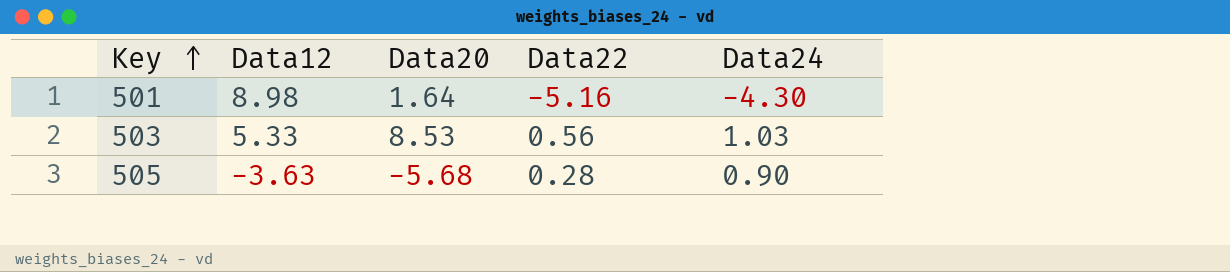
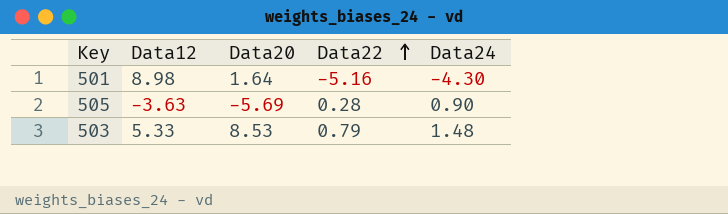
row order: Key ascending -> Data22 ascending
505 | Data20: -5.68 -> -5.69
503 | Data22: 0.56 -> 0.79
503 | Data24: 1.03 -> 1.48

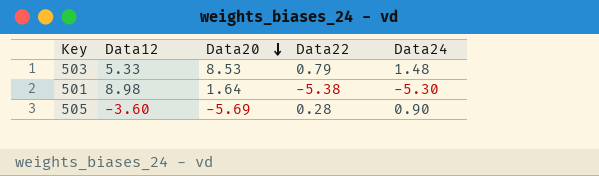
row order: Data22 ascending -> Data20 descending
501 | Data22: -5.16 -> -5.38
501 | Data24: -4.30 -> -5.30
505 | Data12: -3.63 -> -3.60

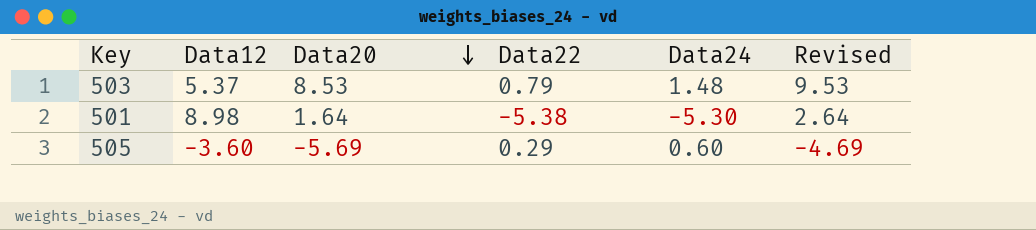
column Revised | formula: none -> [Data20] + 1
503 | Data12: 5.33 -> 5.37
505 | Data22: 0.28 -> 0.29
505 | Data24: 0.90 -> 0.60

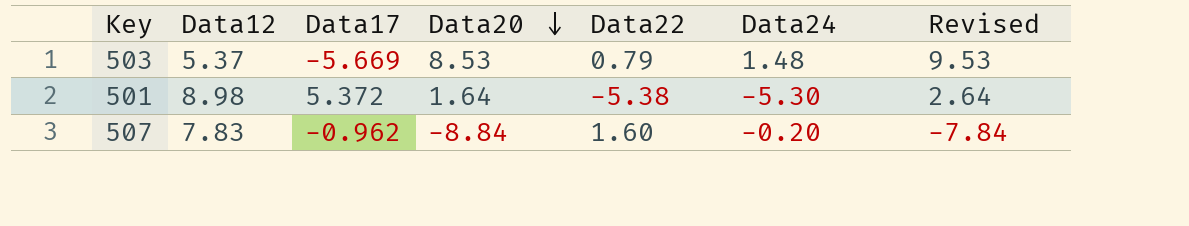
column Data17 | position: none -> 3
row 505: -3.60 | -5.69 | 0.29 | 0.60 | -4.69 -> none
row 507: none -> 7.83 | -0.962 | -8.84 | 1.60 | -0.20 | -7.84

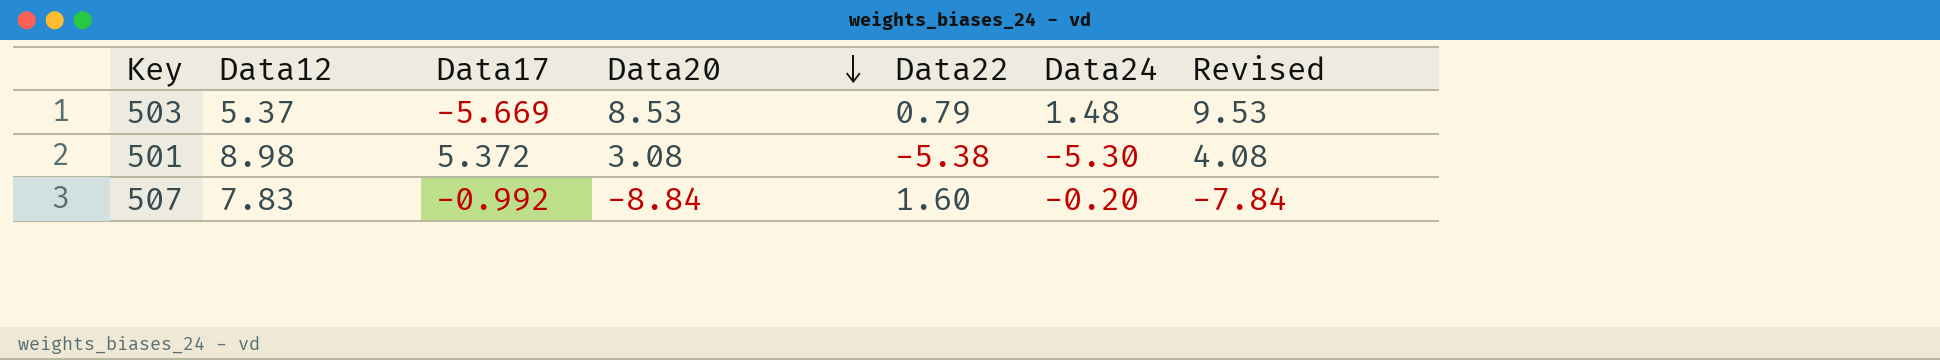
501 | Data20: 1.64 -> 3.08
501 | Revised: 2.64 -> 4.08
507 | Data17: -0.962 -> -0.992

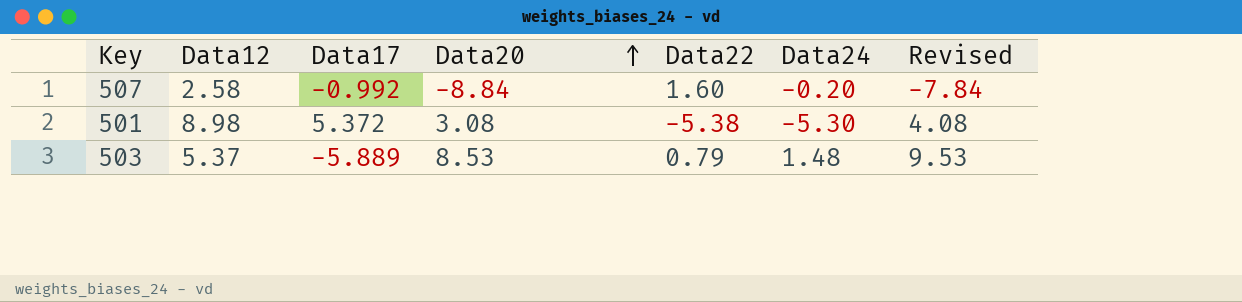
row order: Data20 descending -> Data20 ascending
507 | Data12: 7.83 -> 2.58
503 | Data17: -5.669 -> -5.889

